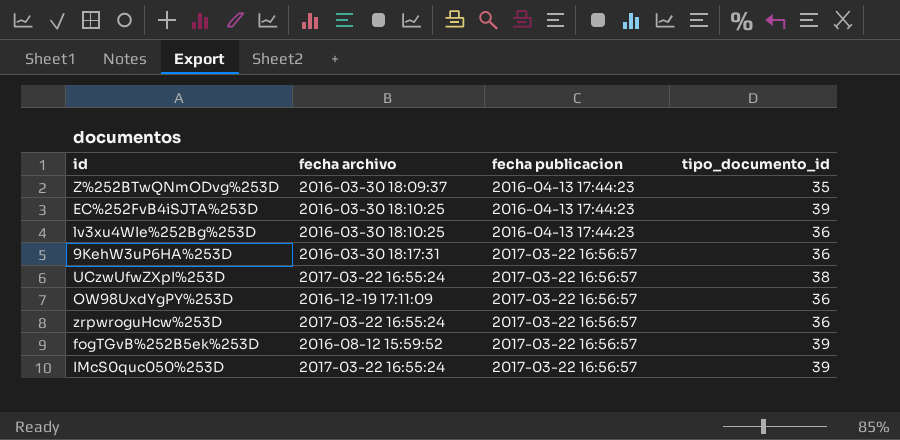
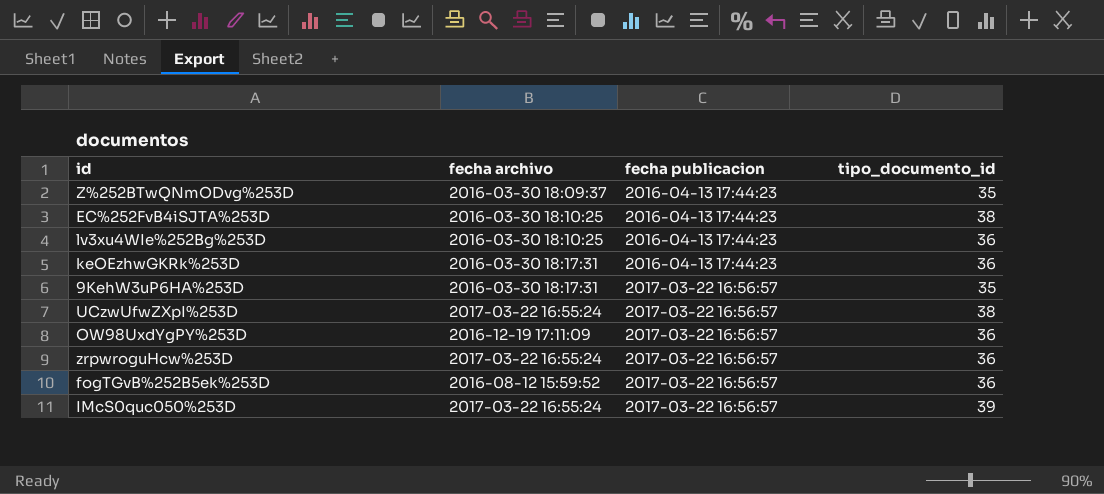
EC%252FvB4iSJTA%253D | tipo_documento_id: 39 -> 38
row keOEzhwGKRk%253D: none -> 2016-03-30 18:17:31 | 2016-04-13 17:44:23 | 36
9KehW3uP6HA%253D | tipo_documento_id: 36 -> 35
fogTGvB%252B5ek%253D | tipo_documento_id: 39 -> 36

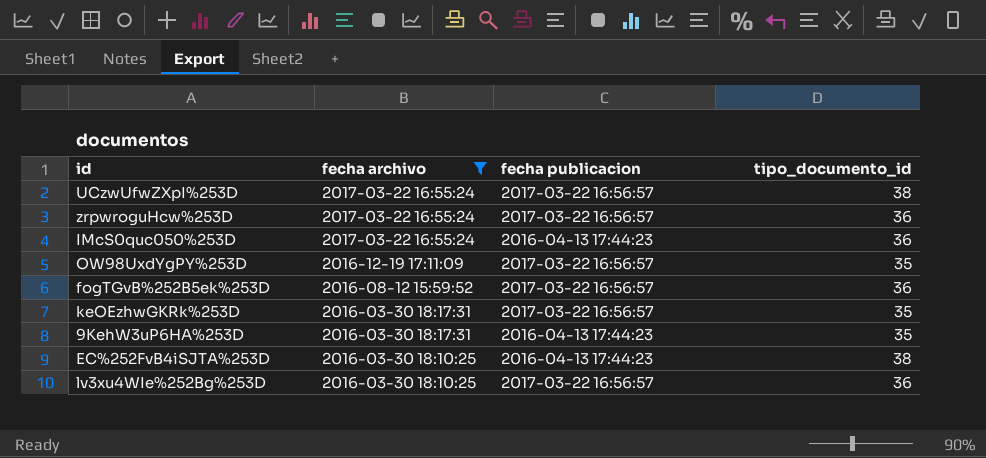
filter: none -> fecha archivo != 2016-03-30 18:09:37
row order: fecha publicacion ascending -> fecha archivo descending
IMcS0quc050%253D | fecha publicacion: 2017-03-22 16:56:57 -> 2016-04-13 17:44:23
IMcS0quc050%253D | tipo_documento_id: 39 -> 36
OW98UxdYgPY%253D | tipo_documento_id: 36 -> 35
keOEzhwGKRk%253D | fecha publicacion: 2016-04-13 17:44:23 -> 2017-03-22 16:56:57
keOEzhwGKRk%253D | tipo_documento_id: 36 -> 35
9KehW3uP6HA%253D | fecha publicacion: 2017-03-22 16:56:57 -> 2016-04-13 17:44:23
lv3xu4WIe%252Bg%253D | fecha publicacion: 2016-04-13 17:44:23 -> 2017-03-22 16:56:57

